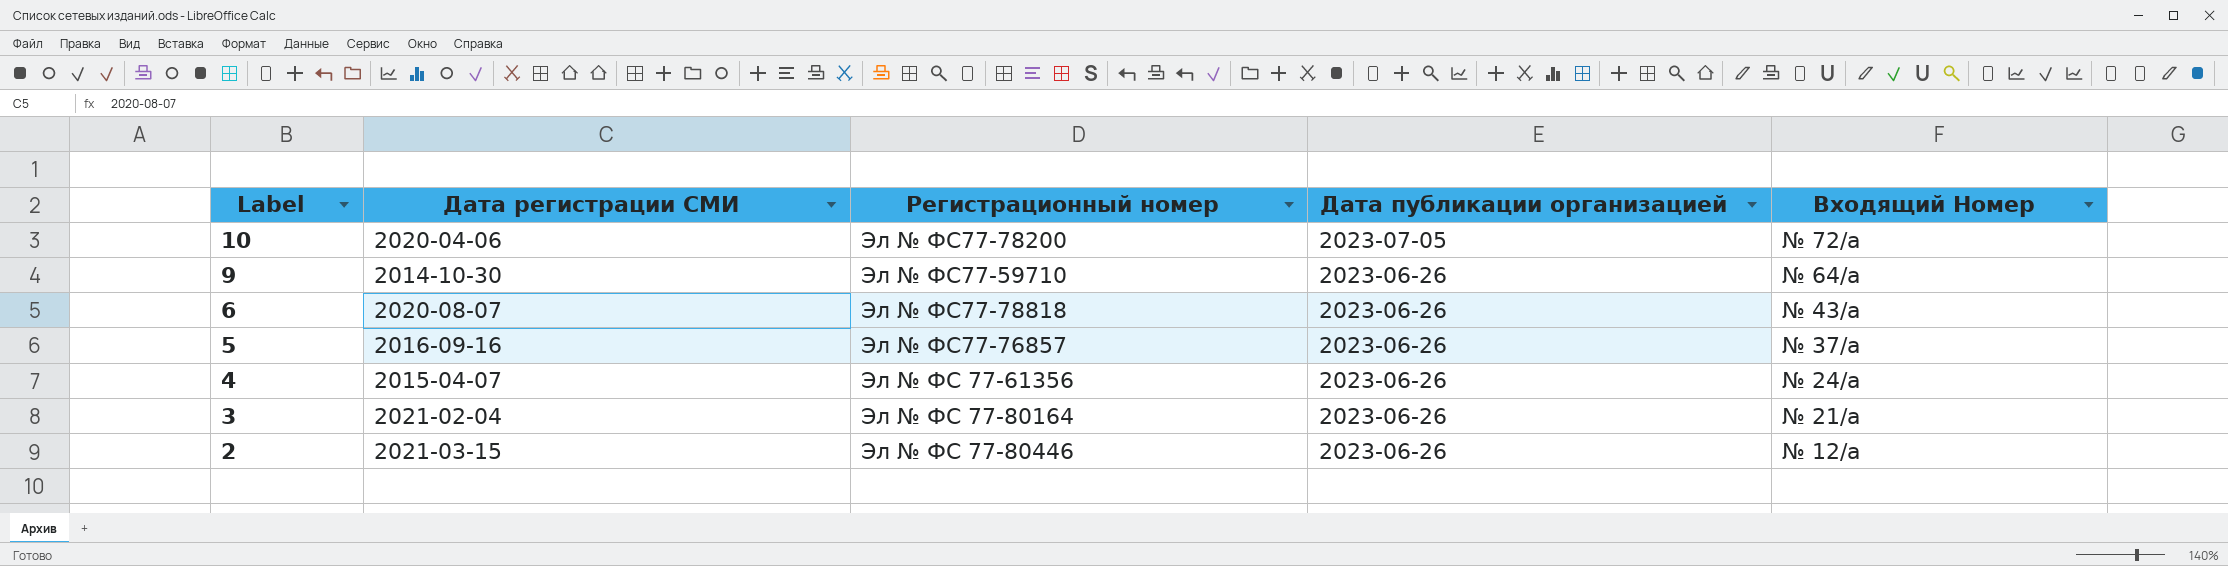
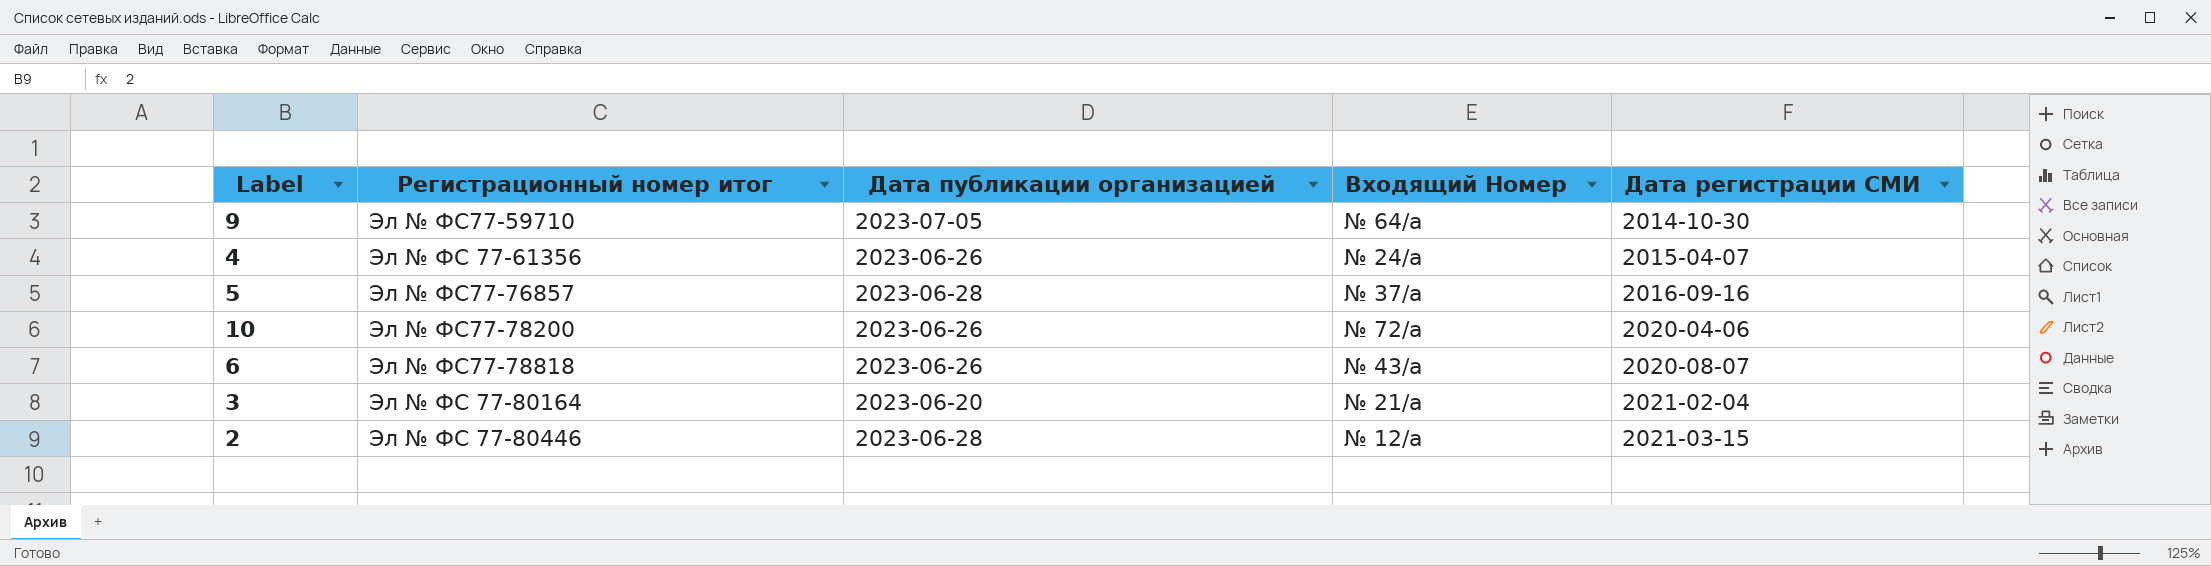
row order: Label descending -> Дата регистрации СМИ ascending
column name: Регистрационный номер -> Регистрационный номер итог
column Дата регистрации СМИ | position: 2 -> 5
9 | Дата публикации организацией: 2023-06-26 -> 2023-07-05
5 | Дата публикации организацией: 2023-06-26 -> 2023-06-28
10 | Дата публикации организацией: 2023-07-05 -> 2023-06-26
3 | Дата публикации организацией: 2023-06-26 -> 2023-06-20
2 | Дата публикации организацией: 2023-06-26 -> 2023-06-28

